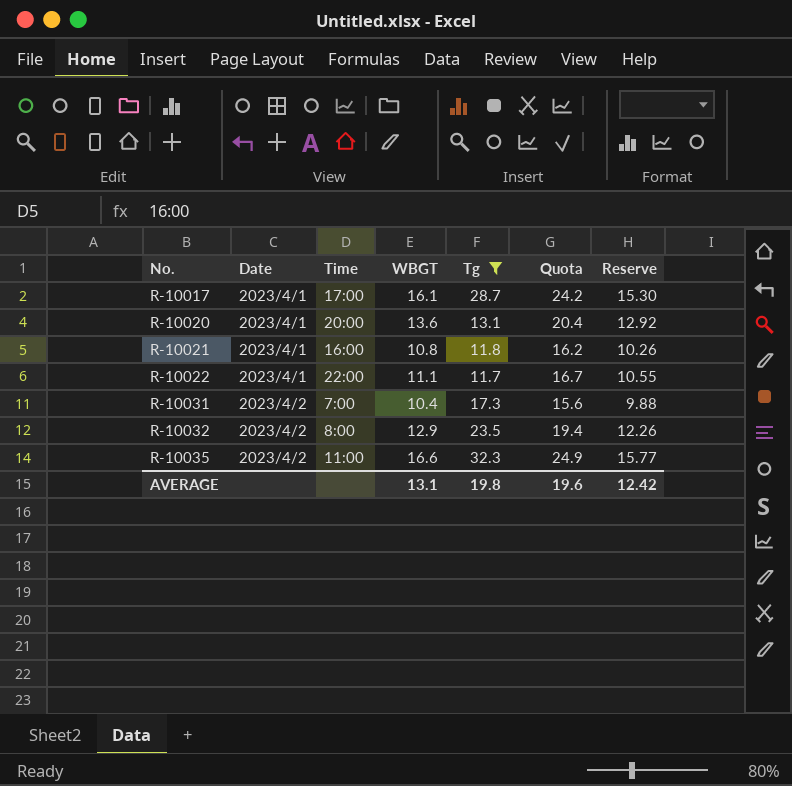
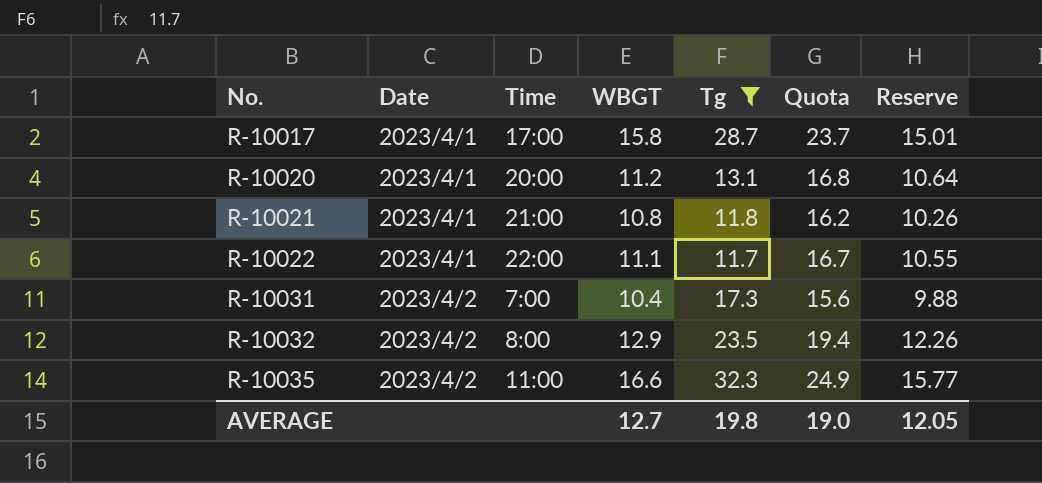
R-10017 | WBGT: 16.1 -> 15.8
R-10017 | Quota: 24.2 -> 23.7
R-10017 | Reserve: 15.30 -> 15.01
R-10020 | WBGT: 13.6 -> 11.2
R-10020 | Quota: 20.4 -> 16.8
R-10020 | Reserve: 12.92 -> 10.64
R-10021 | Time: 16:00 -> 21:00
AVERAGE | WBGT: 13.1 -> 12.7
AVERAGE | Quota: 19.6 -> 19.0
AVERAGE | Reserve: 12.42 -> 12.05

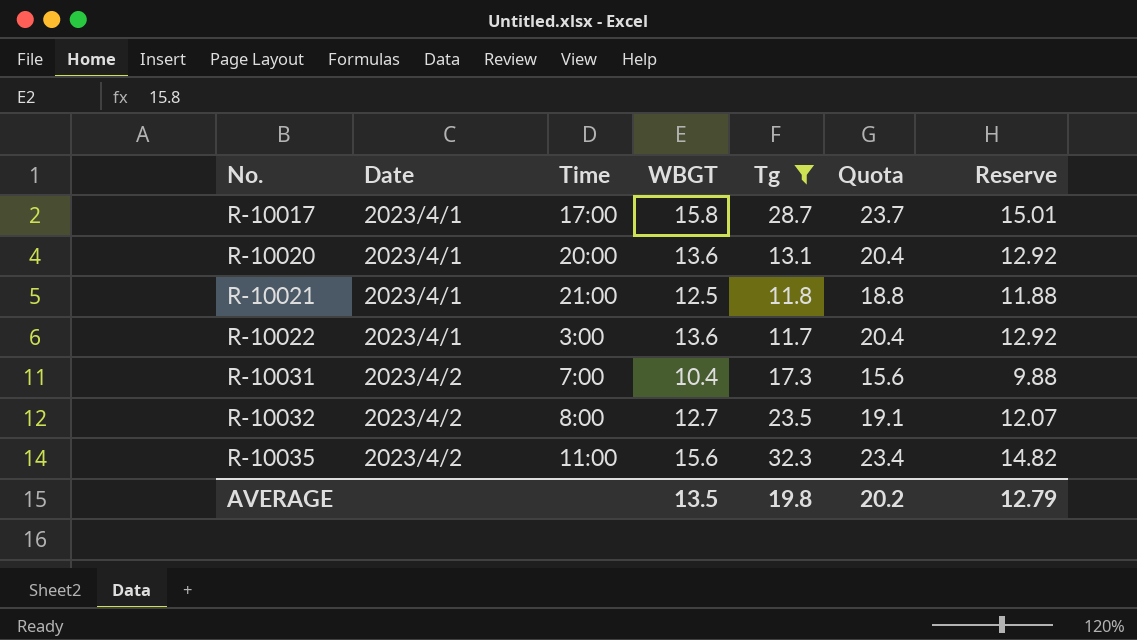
R-10020 | WBGT: 11.2 -> 13.6
R-10020 | Quota: 16.8 -> 20.4
R-10020 | Reserve: 10.64 -> 12.92
R-10021 | WBGT: 10.8 -> 12.5
R-10021 | Quota: 16.2 -> 18.8
R-10021 | Reserve: 10.26 -> 11.88
R-10022 | Time: 22:00 -> 3:00
R-10022 | WBGT: 11.1 -> 13.6
R-10022 | Quota: 16.7 -> 20.4
R-10022 | Reserve: 10.55 -> 12.92
R-10032 | WBGT: 12.9 -> 12.7
R-10032 | Quota: 19.4 -> 19.1
R-10032 | Reserve: 12.26 -> 12.07
R-10035 | WBGT: 16.6 -> 15.6
R-10035 | Quota: 24.9 -> 23.4
R-10035 | Reserve: 15.77 -> 14.82
AVERAGE | WBGT: 12.7 -> 13.5
AVERAGE | Quota: 19.0 -> 20.2
AVERAGE | Reserve: 12.05 -> 12.79

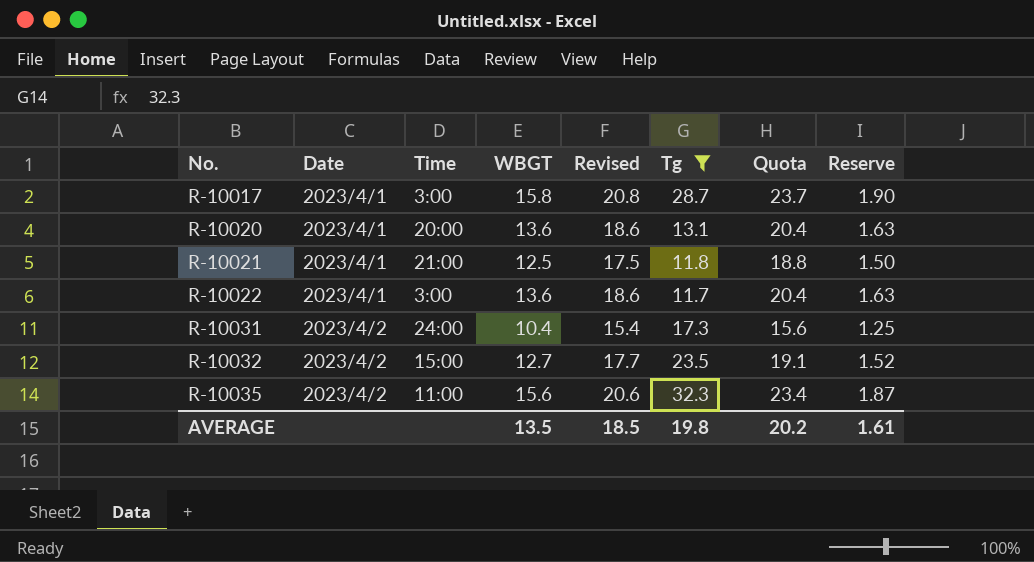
column Revised | formula: none -> [WBGT] + 5
column Reserve | formula: [WBGT] * 0.95 -> [WBGT] * 0.12
R-10017 | Time: 17:00 -> 3:00
R-10031 | Time: 7:00 -> 24:00
R-10032 | Time: 8:00 -> 15:00
AVERAGE | Reserve: 12.79 -> 1.61

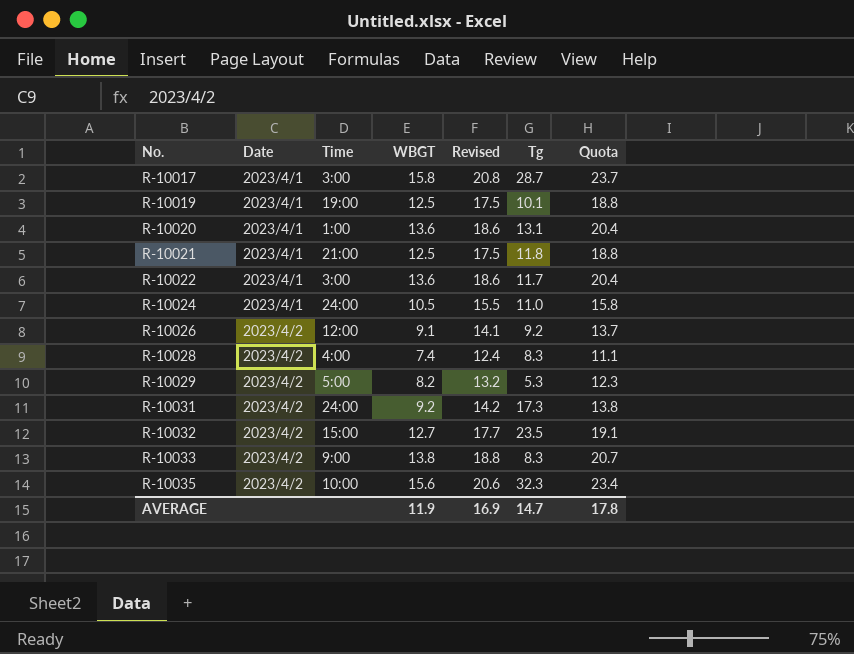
filter: Tg >= 11.7 -> none
column Reserve | formula: [WBGT] * 0.12 -> none
R-10020 | Time: 20:00 -> 1:00
R-10031 | WBGT: 10.4 -> 9.2
R-10031 | Revised: 15.4 -> 14.2
R-10031 | Quota: 15.6 -> 13.8
R-10035 | Time: 11:00 -> 10:00
AVERAGE | WBGT: 13.5 -> 11.9
AVERAGE | Revised: 18.5 -> 16.9
AVERAGE | Tg: 19.8 -> 14.7
AVERAGE | Quota: 20.2 -> 17.8

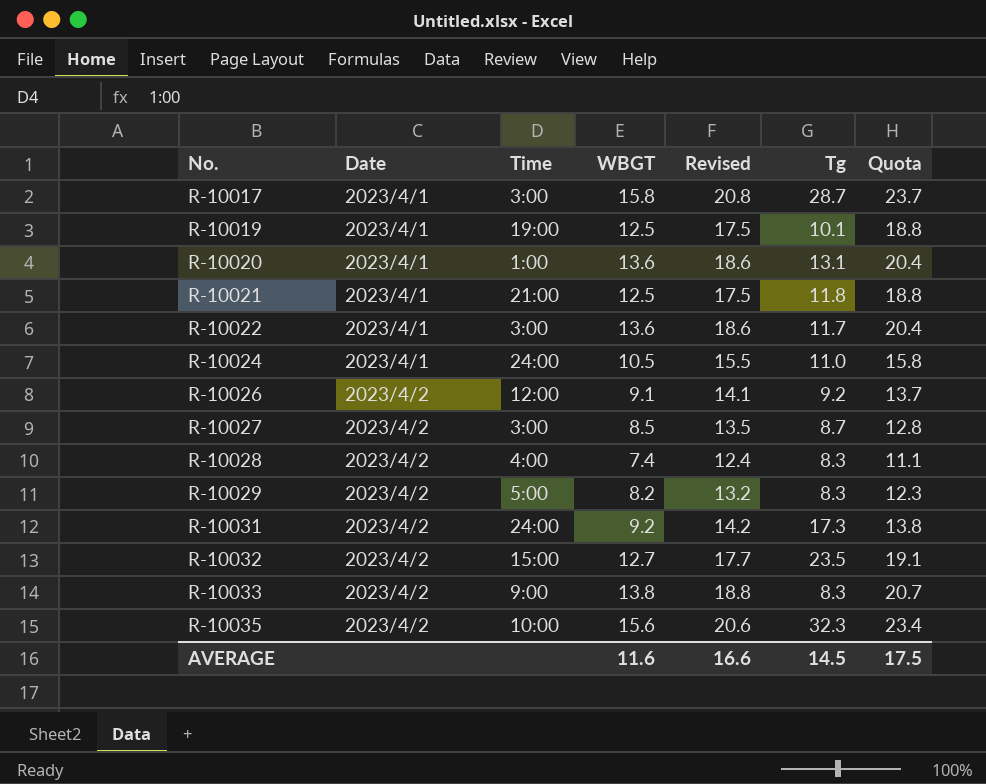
row R-10027: none -> 2023/4/2 | 3:00 | 8.5 | 13.5 | 8.7 | 12.8
R-10029 | Tg: 5.3 -> 8.3
AVERAGE | WBGT: 11.9 -> 11.6
AVERAGE | Revised: 16.9 -> 16.6
AVERAGE | Tg: 14.7 -> 14.5
AVERAGE | Quota: 17.8 -> 17.5

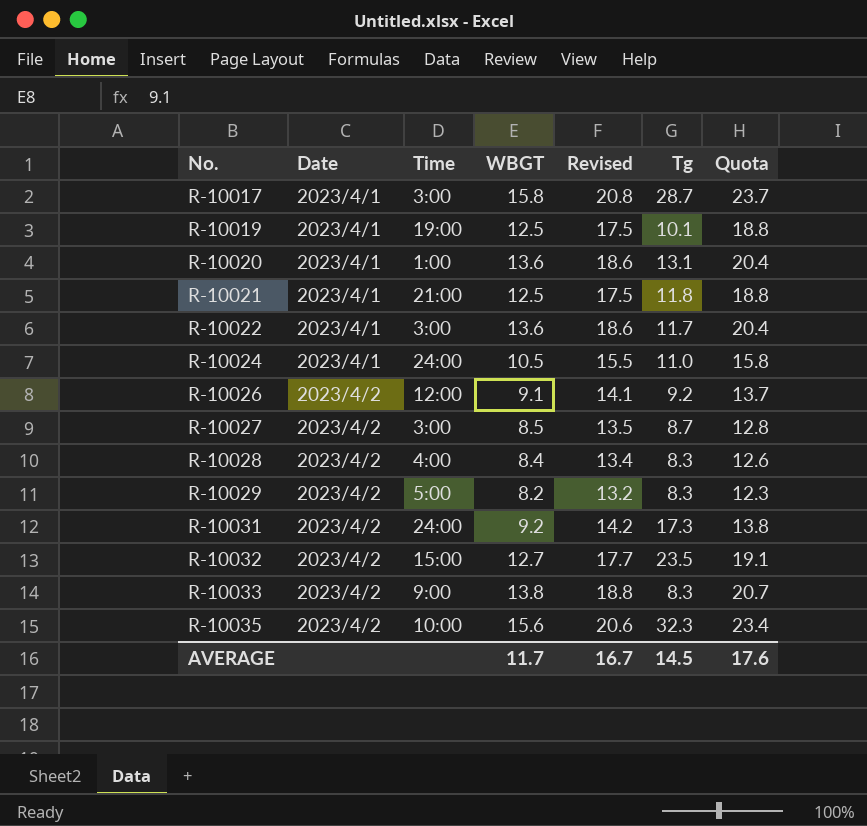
R-10028 | WBGT: 7.4 -> 8.4
R-10028 | Revised: 12.4 -> 13.4
R-10028 | Quota: 11.1 -> 12.6
AVERAGE | WBGT: 11.6 -> 11.7
AVERAGE | Revised: 16.6 -> 16.7
AVERAGE | Quota: 17.5 -> 17.6

